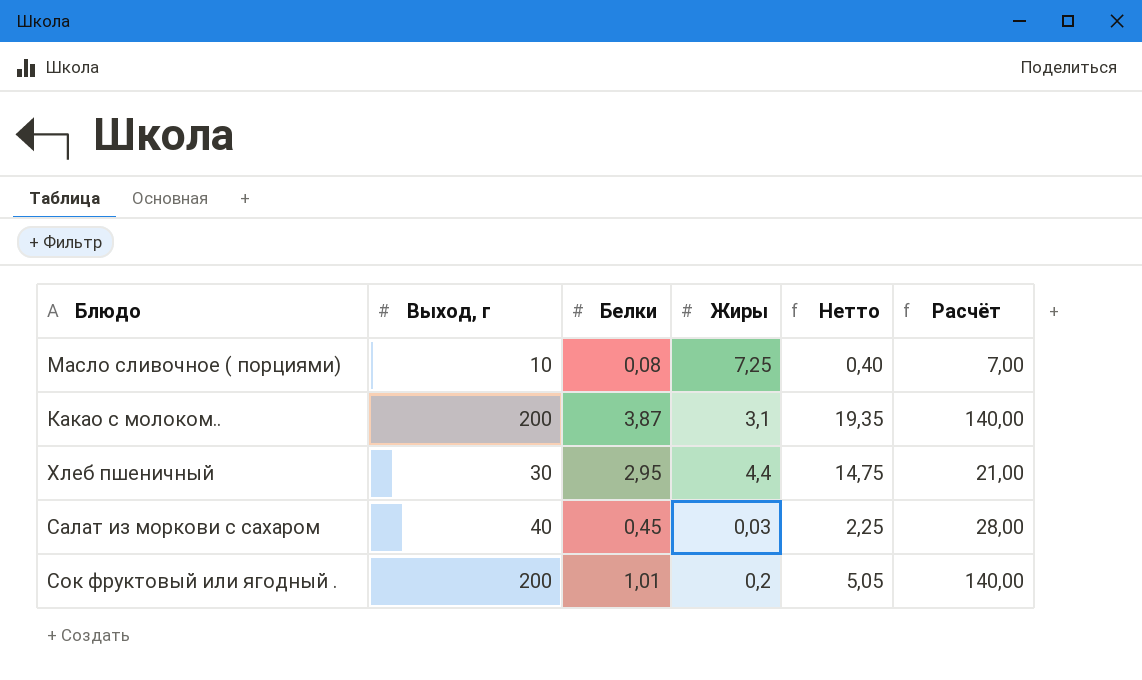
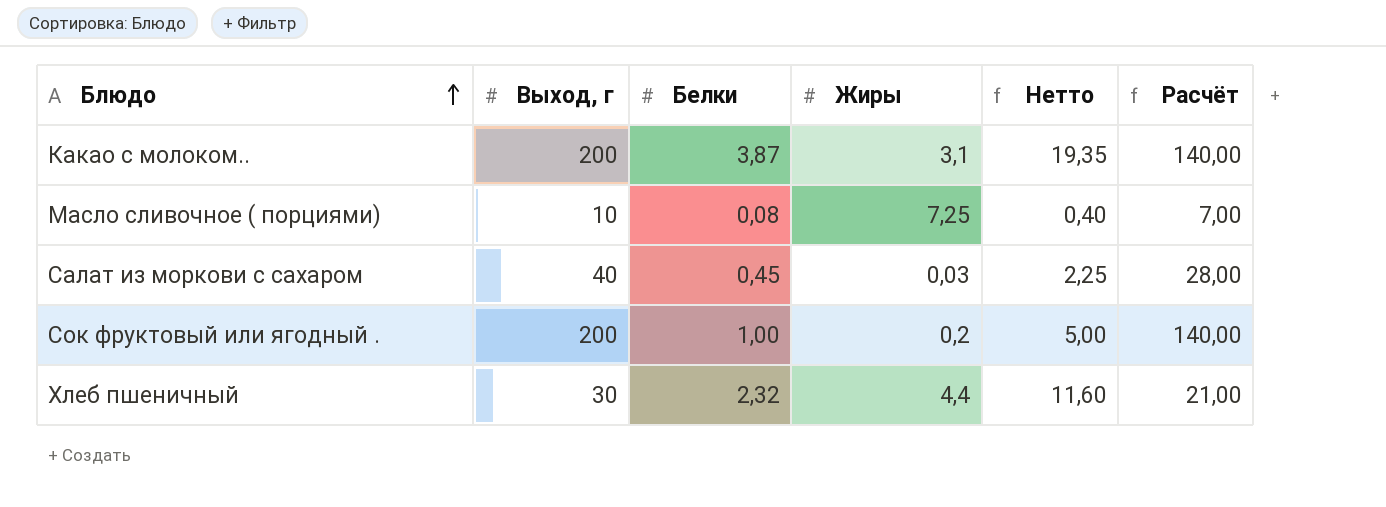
row order: none -> Блюдо ascending
Сок фруктовый или ягодный . | Белки: 1,01 -> 1,00
Сок фруктовый или ягодный . | Нетто: 5,05 -> 5,00
Хлеб пшеничный | Белки: 2,95 -> 2,32
Хлеб пшеничный | Нетто: 14,75 -> 11,60

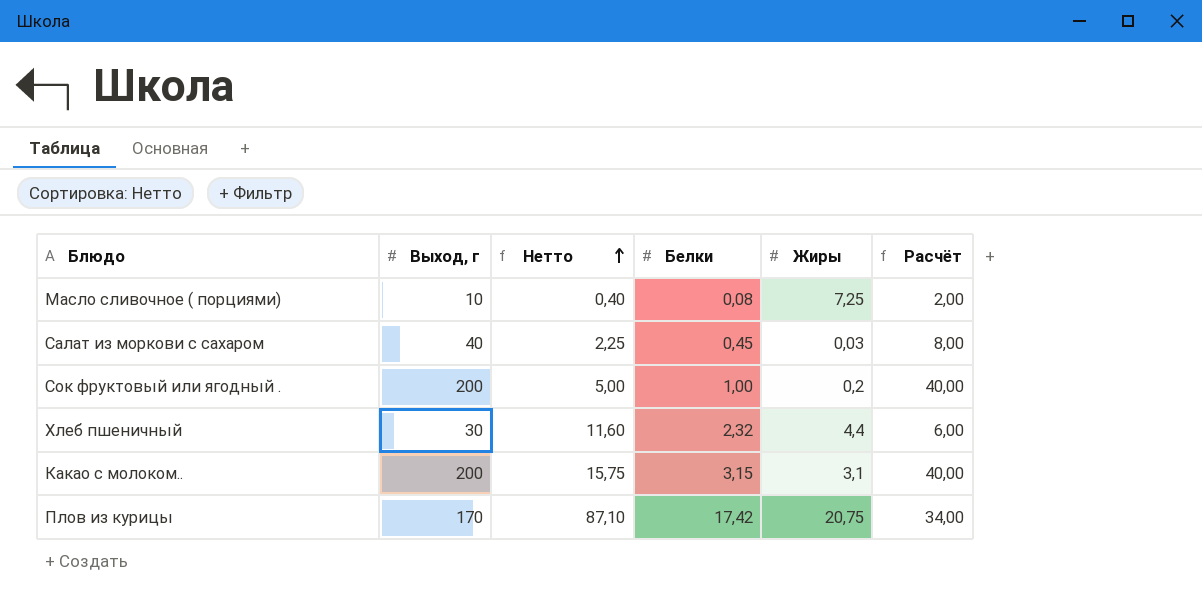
row order: Блюдо ascending -> Нетто ascending
column Нетто | position: 5 -> 3
column Расчёт | formula: [Выход, г] * 0,7 -> [Выход, г] * 0,2
Какао с молоком.. | Нетто: 19,35 -> 15,75
Какао с молоком.. | Белки: 3,87 -> 3,15
row Плов из курицы: none -> 170 | 87,10 | 17,42 | 20,75 | 34,00

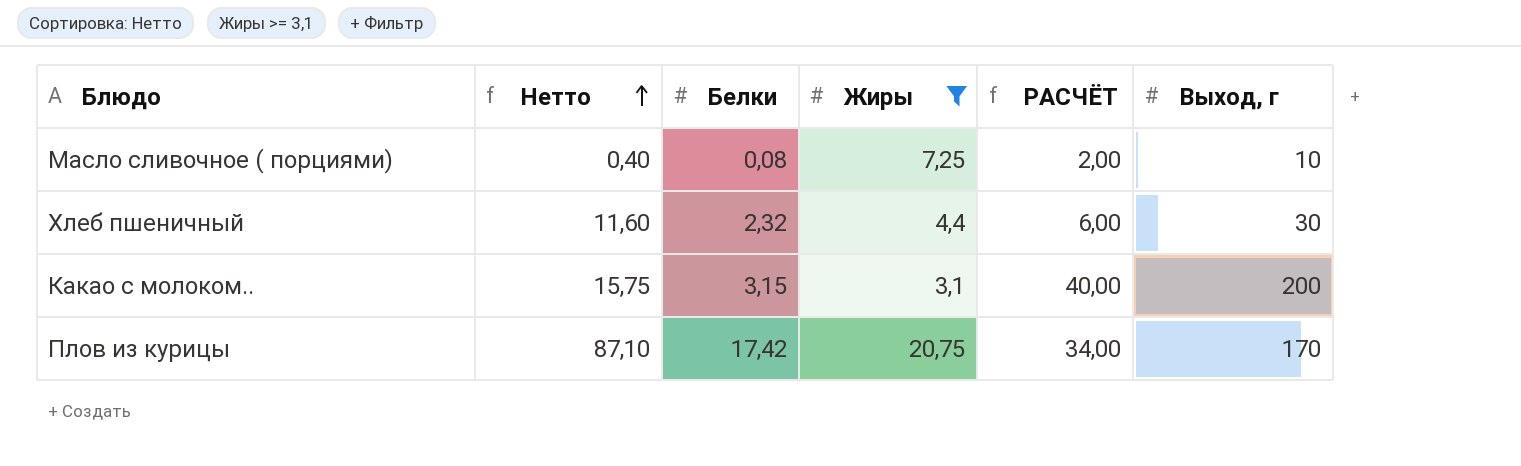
filter: none -> Жиры >= 3,1
column name: Расчёт -> РАСЧЁТ
column Выход, г | position: 2 -> 6

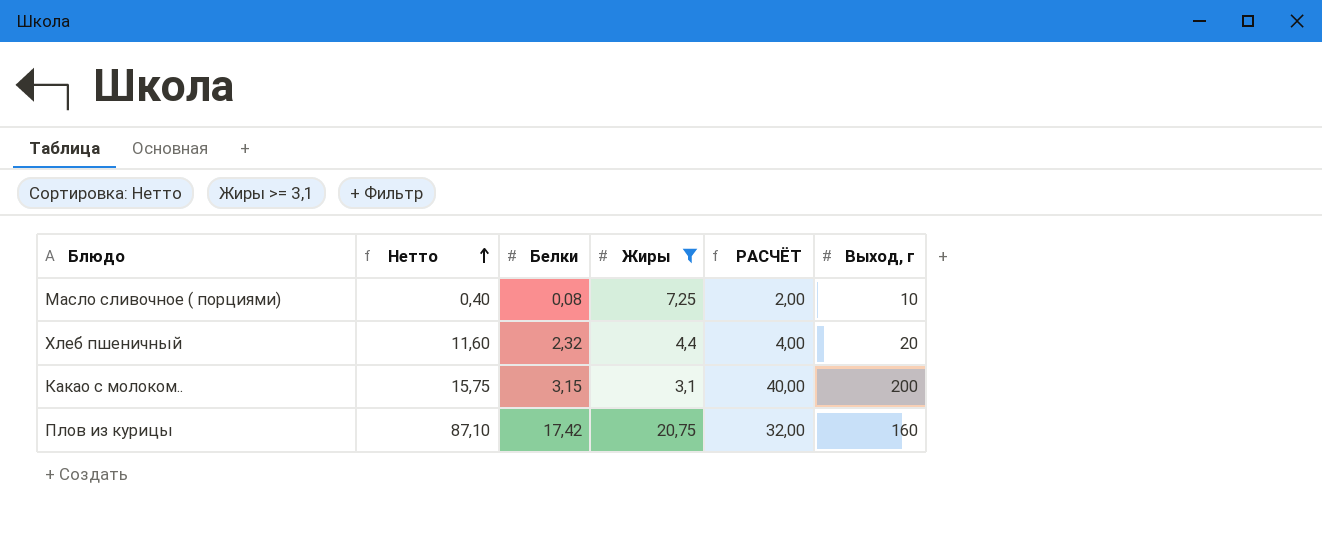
Хлеб пшеничный | РАСЧЁТ: 6,00 -> 4,00
Хлеб пшеничный | Выход, г: 30 -> 20
Плов из курицы | РАСЧЁТ: 34,00 -> 32,00
Плов из курицы | Выход, г: 170 -> 160

